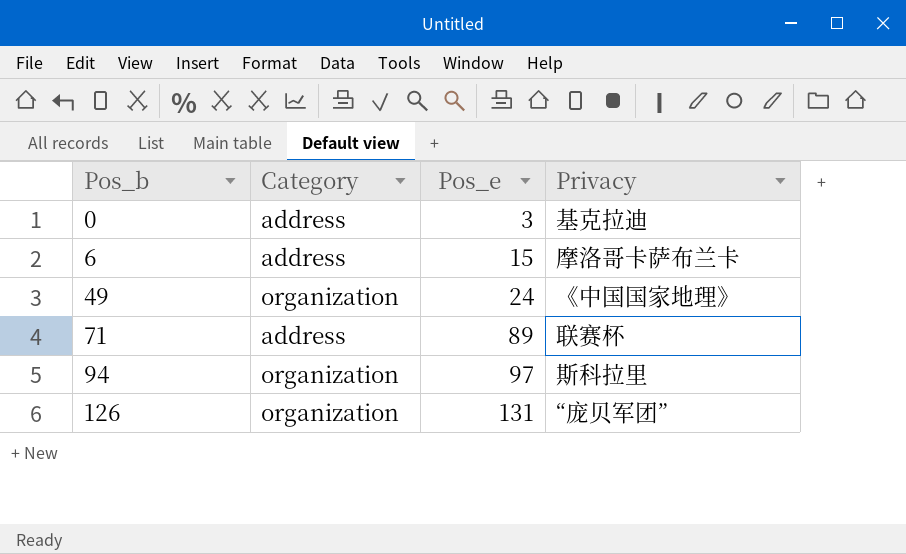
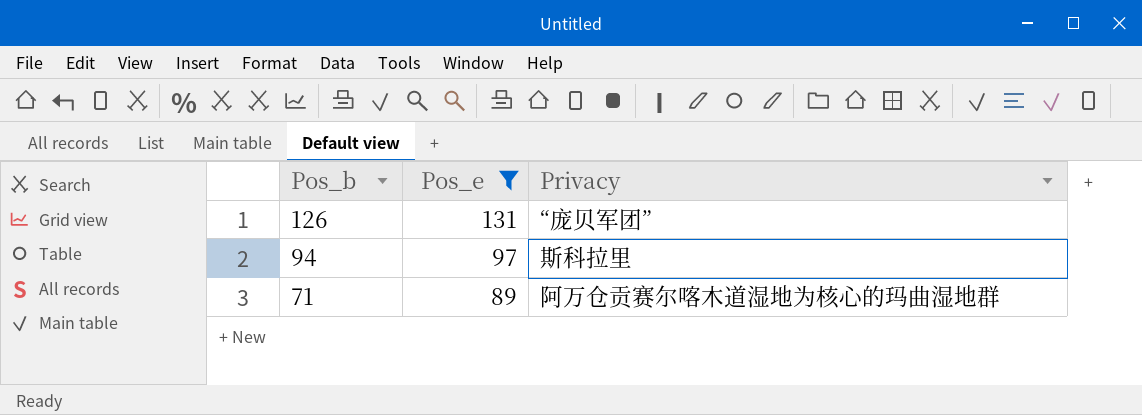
filter: none -> Pos_e >= 89
row order: Pos_b ascending -> Pos_b descending
column Category | position: 2 -> none
71 | Privacy: 联赛杯 -> 阿万仓贡赛尔喀木道湿地为核心的玛曲湿地群

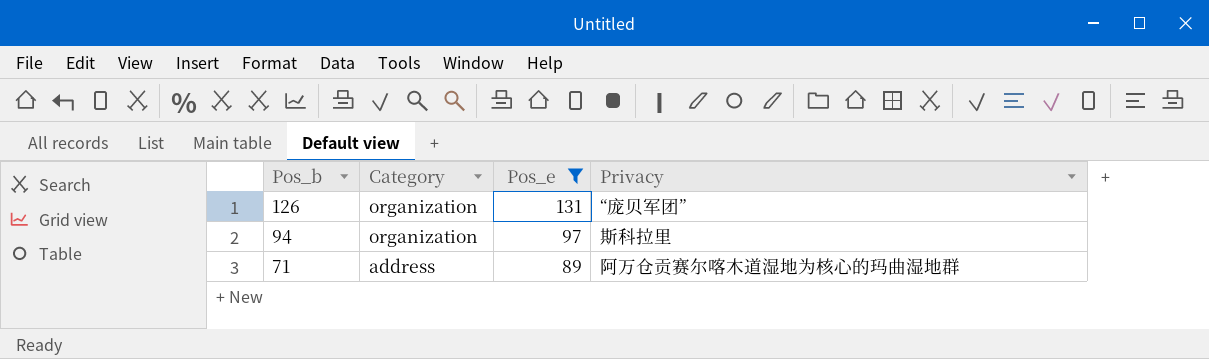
column Category | position: none -> 2

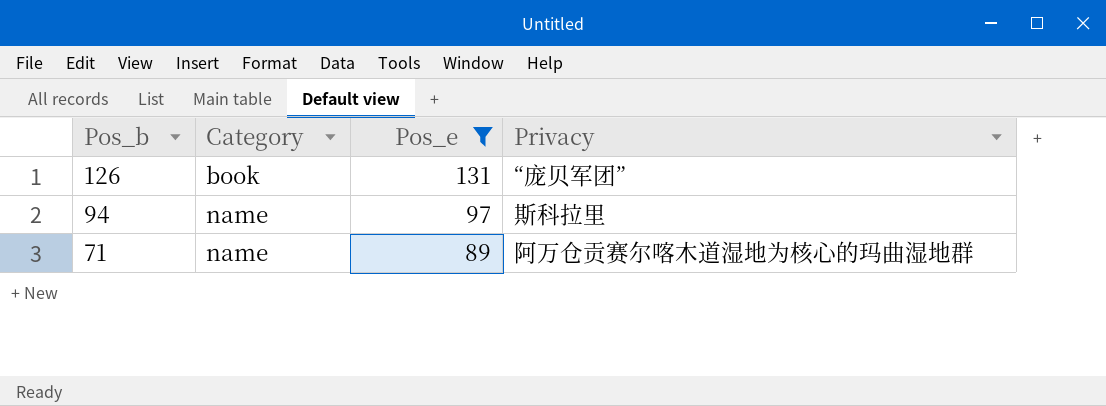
126 | Category: organization -> book
94 | Category: organization -> name
71 | Category: address -> name

